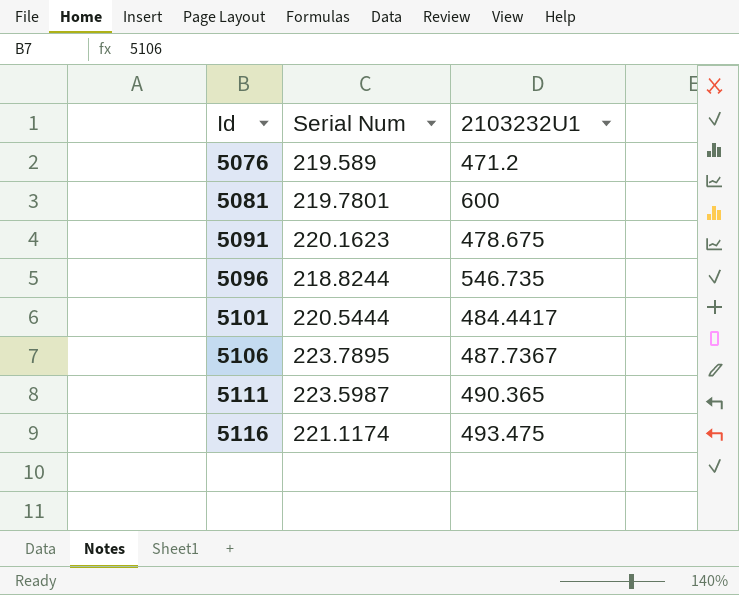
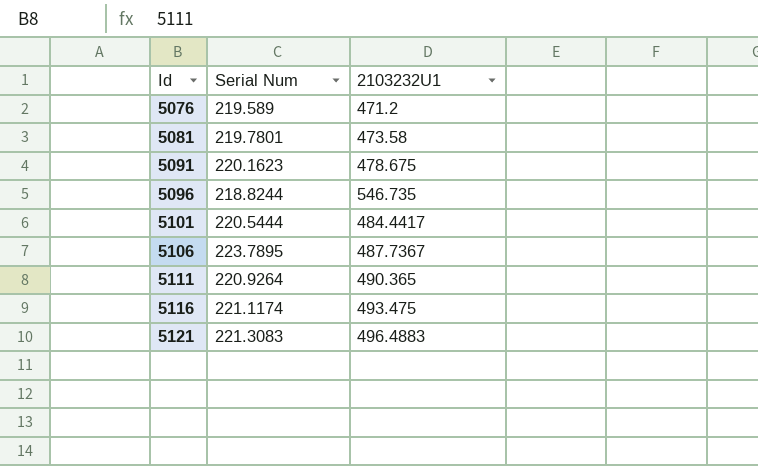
5081 | 2103232U1: 600 -> 473.58
5111 | Serial Num: 223.5987 -> 220.9264
row 5121: none -> 221.3083 | 496.4883

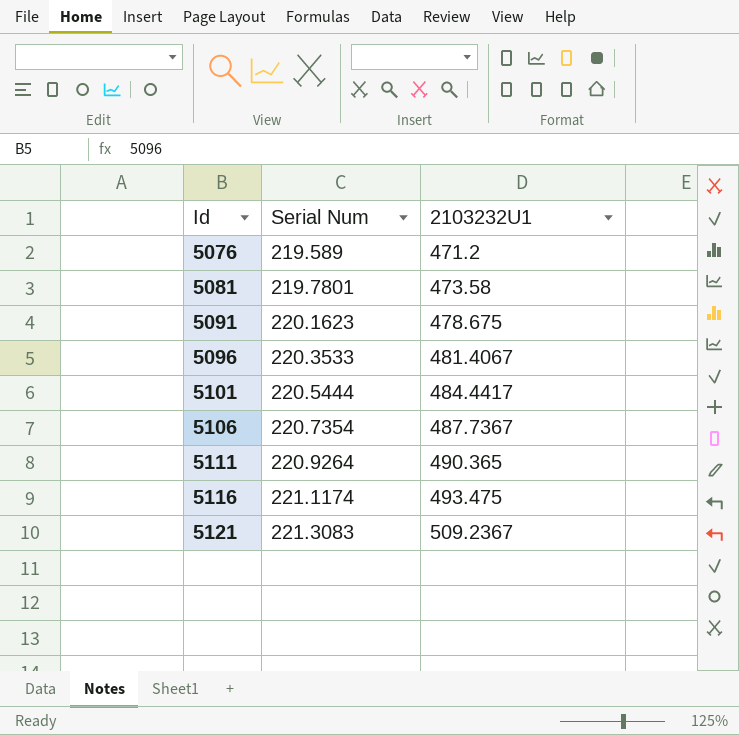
5096 | Serial Num: 218.8244 -> 220.3533
5096 | 2103232U1: 546.735 -> 481.4067
5106 | Serial Num: 223.7895 -> 220.7354
5121 | 2103232U1: 496.4883 -> 509.2367

